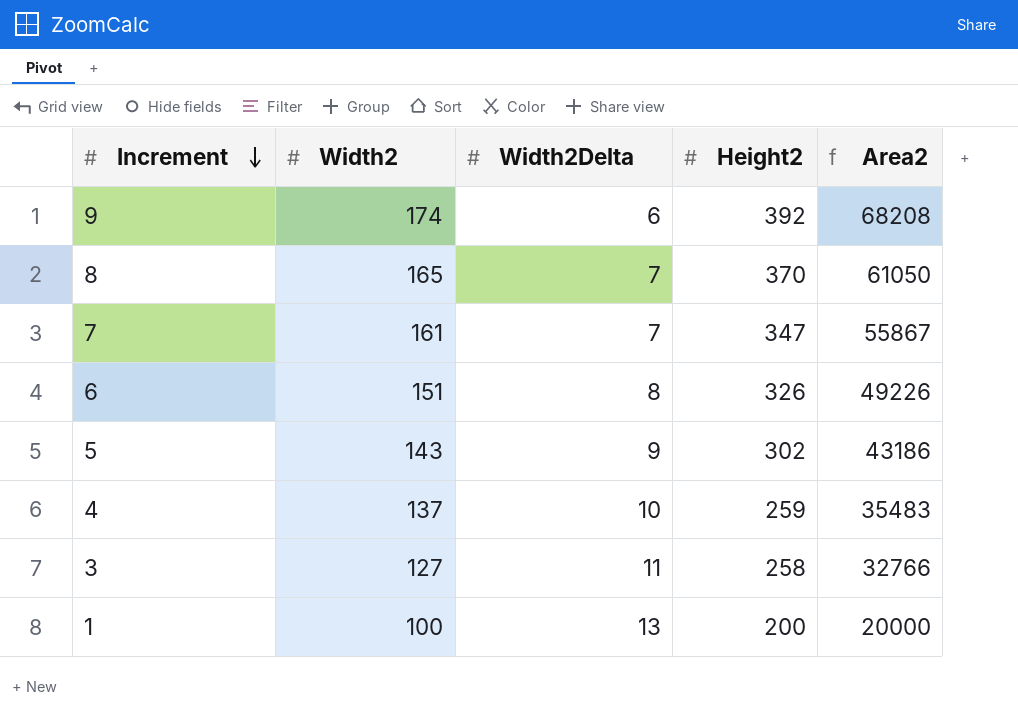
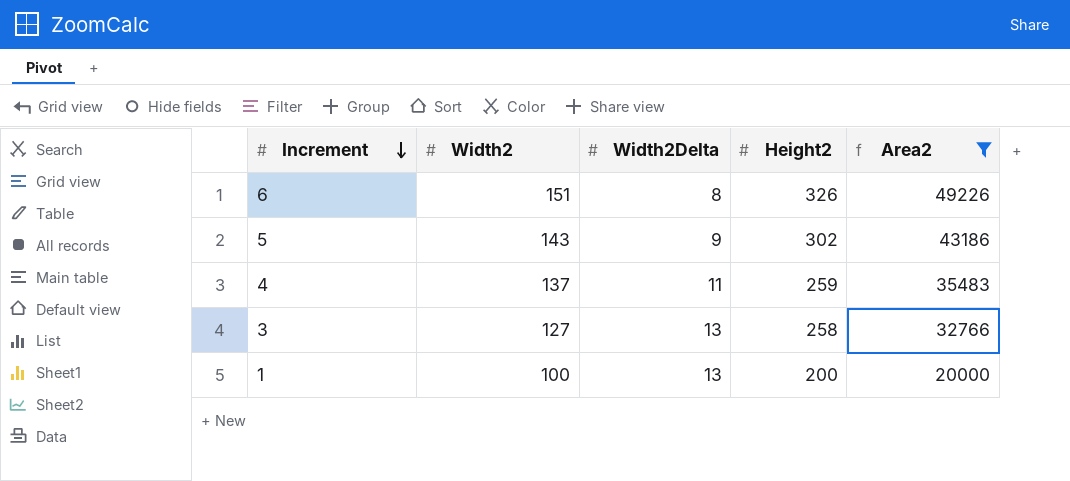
filter: none -> Area2 <= 49226
4 | Width2Delta: 10 -> 11
3 | Width2Delta: 11 -> 13

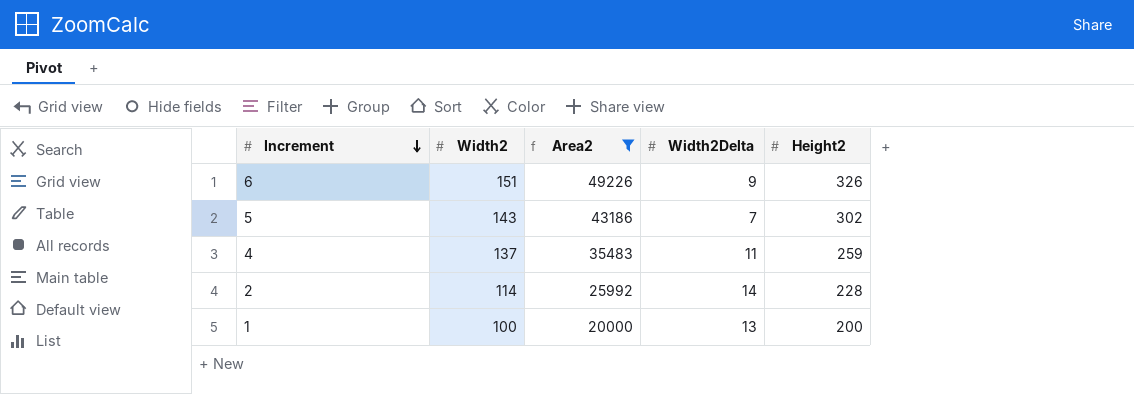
column Area2 | position: 5 -> 3
row 3: 127 | 13 | 258 | 32766 -> none
6 | Width2Delta: 8 -> 9
5 | Width2Delta: 9 -> 7
row 2: none -> 114 | 25992 | 14 | 228

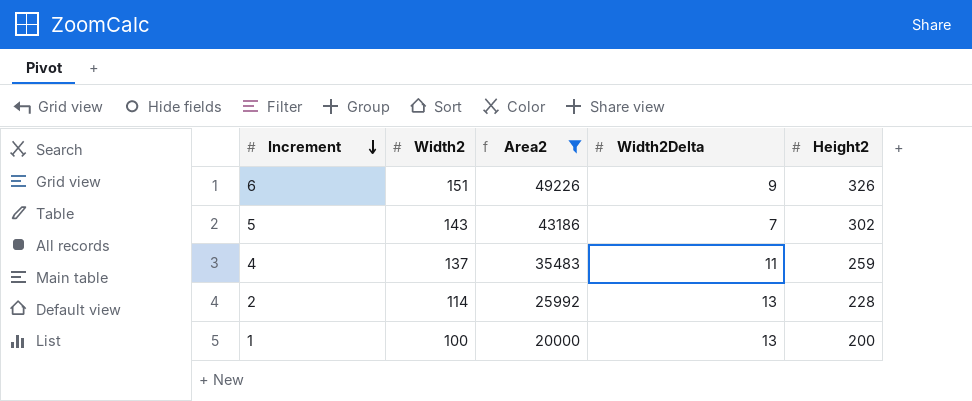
2 | Width2Delta: 14 -> 13

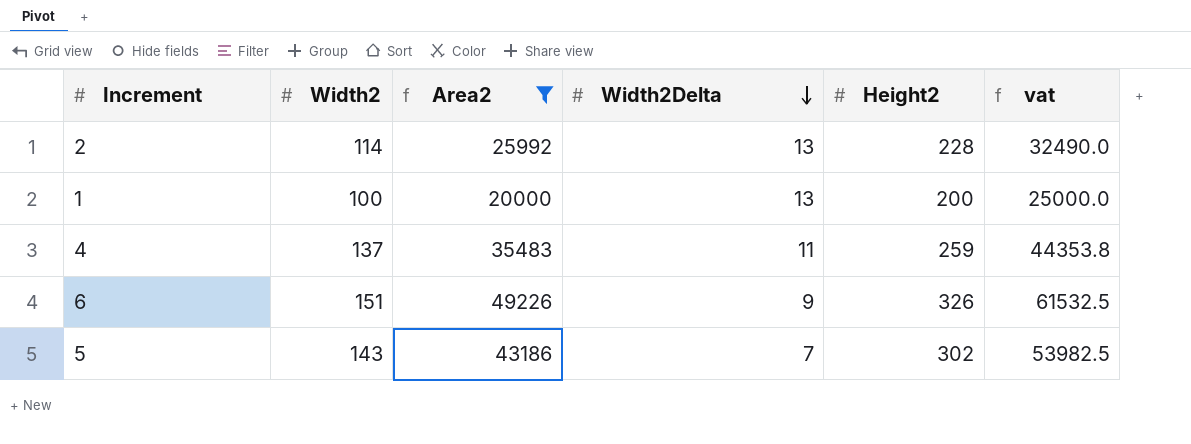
row order: Increment descending -> Width2Delta descending
column vat | formula: none -> [Area2] * 1.25

